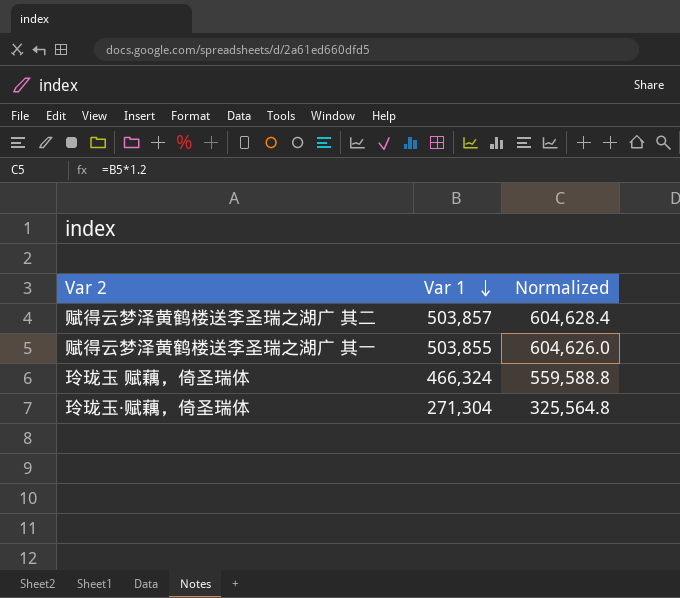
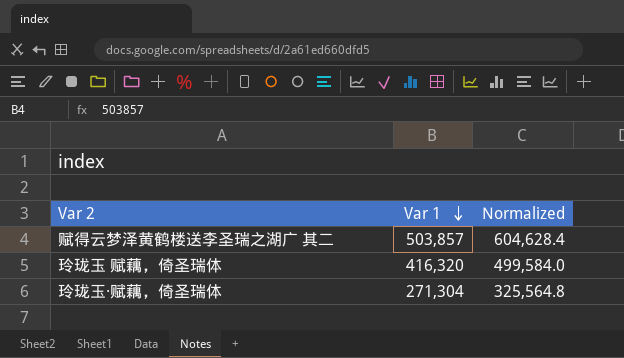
row 赋得云梦泽黄鹤楼送李圣瑞之湖广 其一: 503,855 | 604,626.0 -> none
玲珑玉 赋藕，倚圣瑞体 | Var 1: 466,324 -> 416,320
玲珑玉 赋藕，倚圣瑞体 | Normalized: 559,588.8 -> 499,584.0

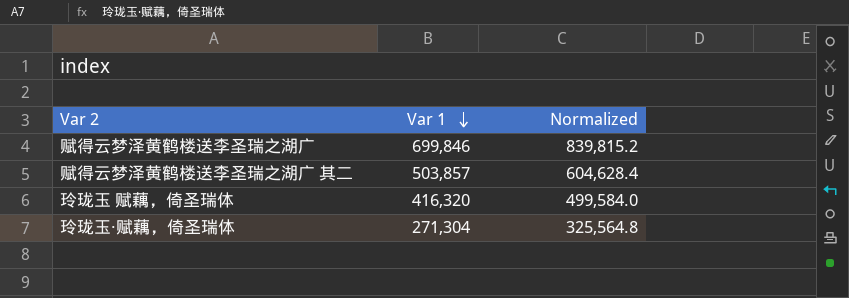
row 赋得云梦泽黄鹤楼送李圣瑞之湖广: none -> 699,846 | 839,815.2

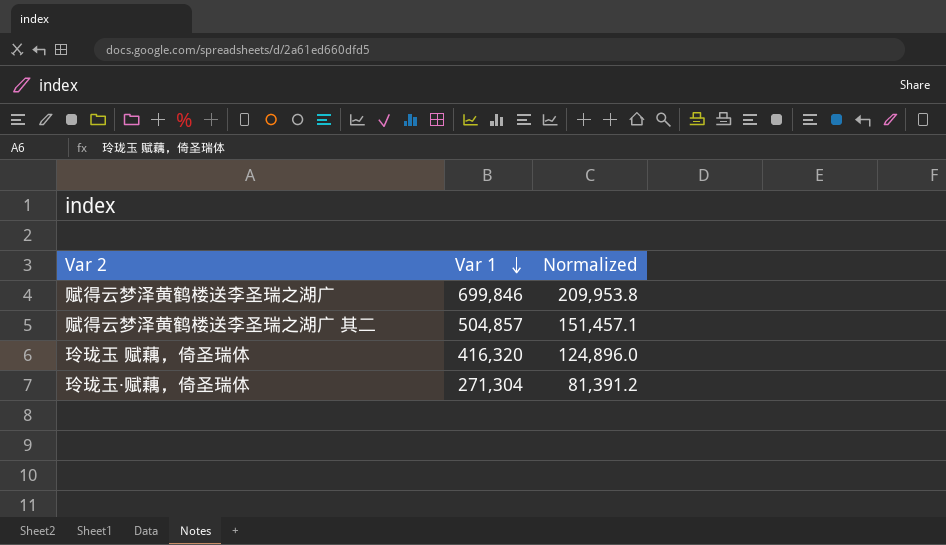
column Normalized | formula: [Var 1] * 1.2 -> [Var 1] * 0.3
赋得云梦泽黄鹤楼送李圣瑞之湖广 其二 | Var 1: 503,857 -> 504,857

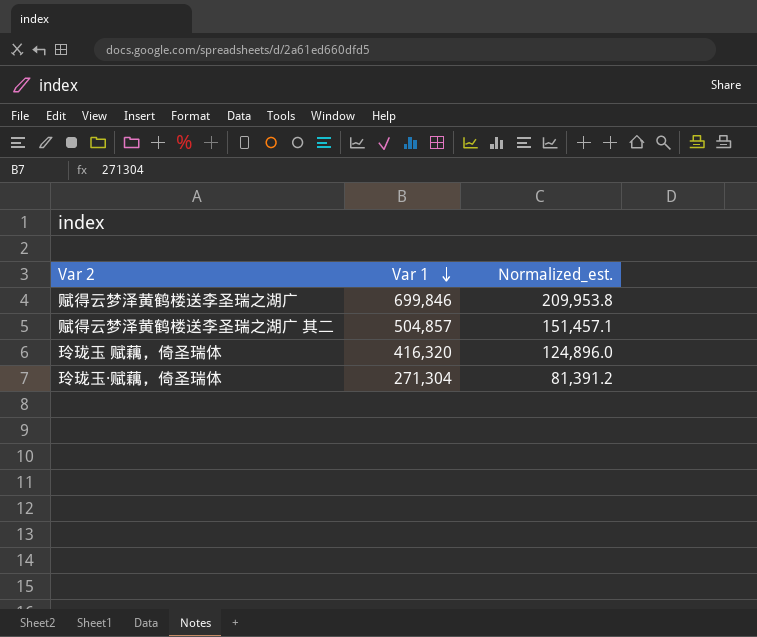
column name: Normalized -> Normalized_est.

